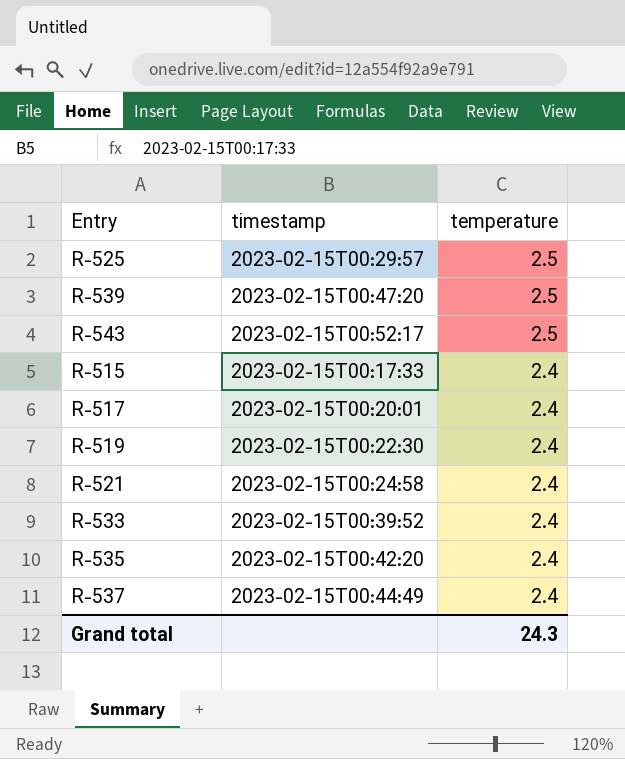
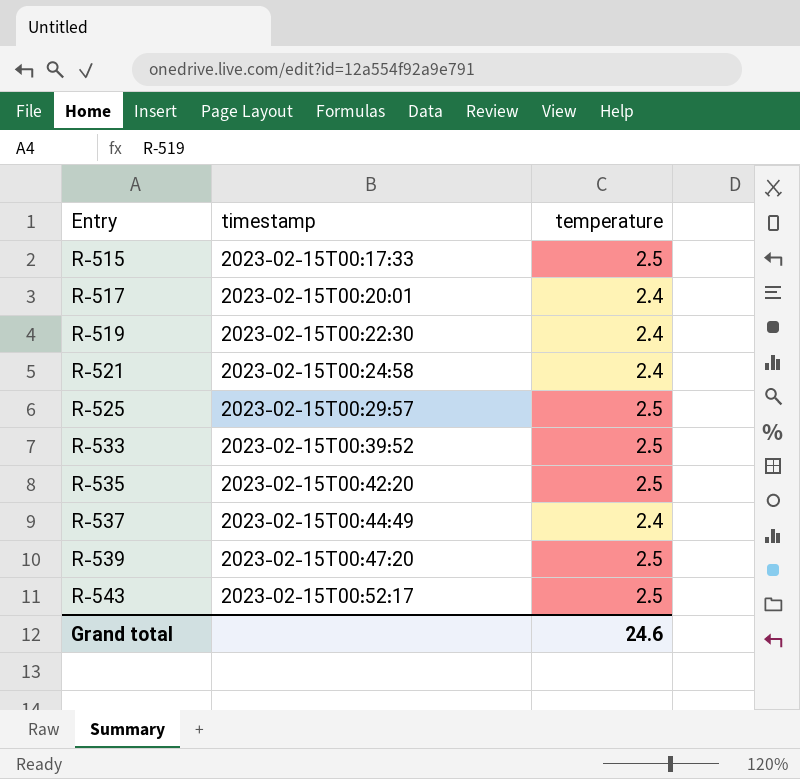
row order: temperature descending -> Entry ascending
R-515 | temperature: 2.4 -> 2.5
R-533 | temperature: 2.4 -> 2.5
R-535 | temperature: 2.4 -> 2.5
Grand total | temperature: 24.3 -> 24.6

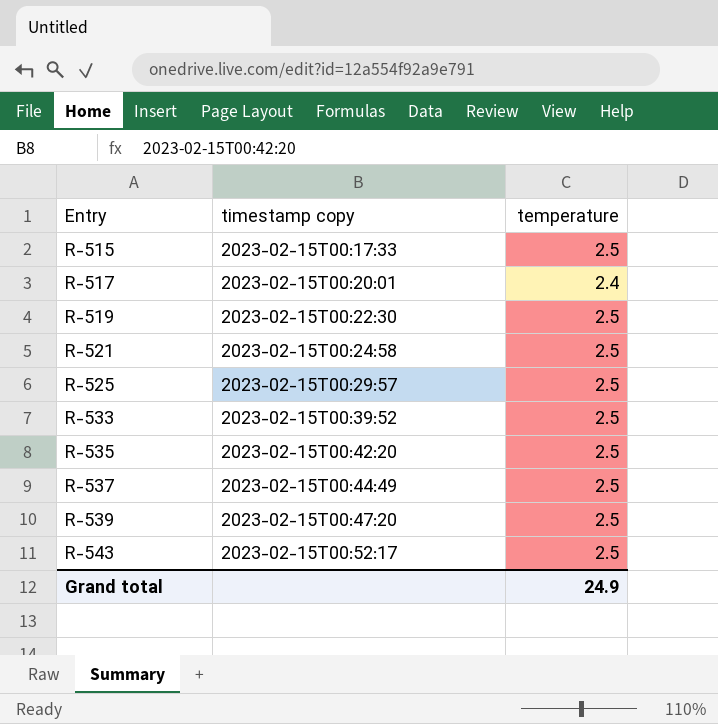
column name: timestamp -> timestamp copy
R-519 | temperature: 2.4 -> 2.5
R-521 | temperature: 2.4 -> 2.5
R-537 | temperature: 2.4 -> 2.5
Grand total | temperature: 24.6 -> 24.9

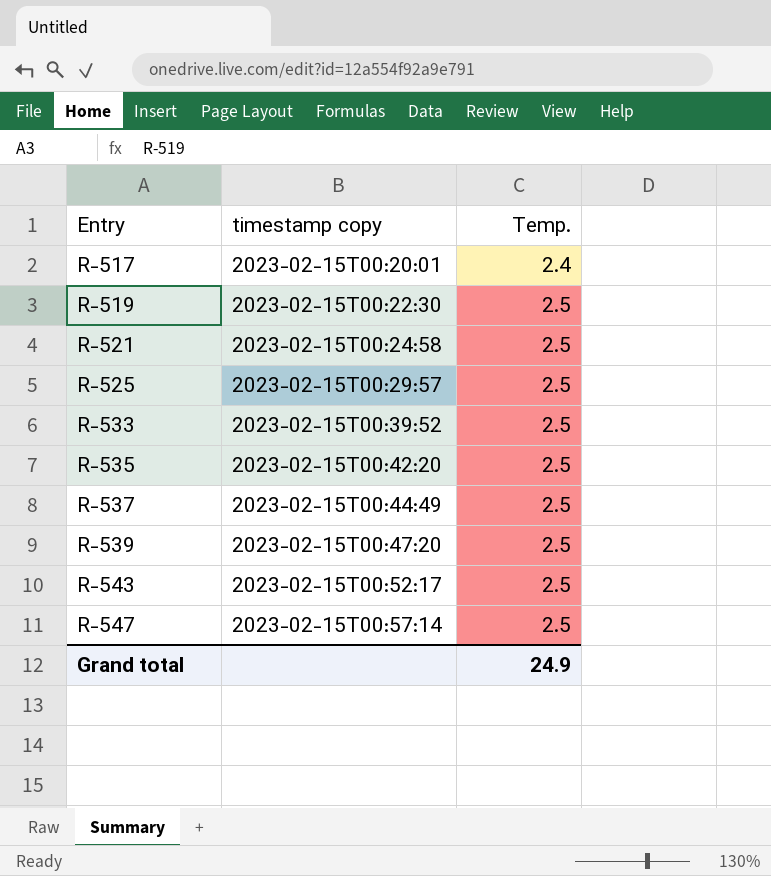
column name: temperature -> Temp.
row R-515: 2023-02-15T00:17:33 | 2.5 -> none
row R-547: none -> 2023-02-15T00:57:14 | 2.5

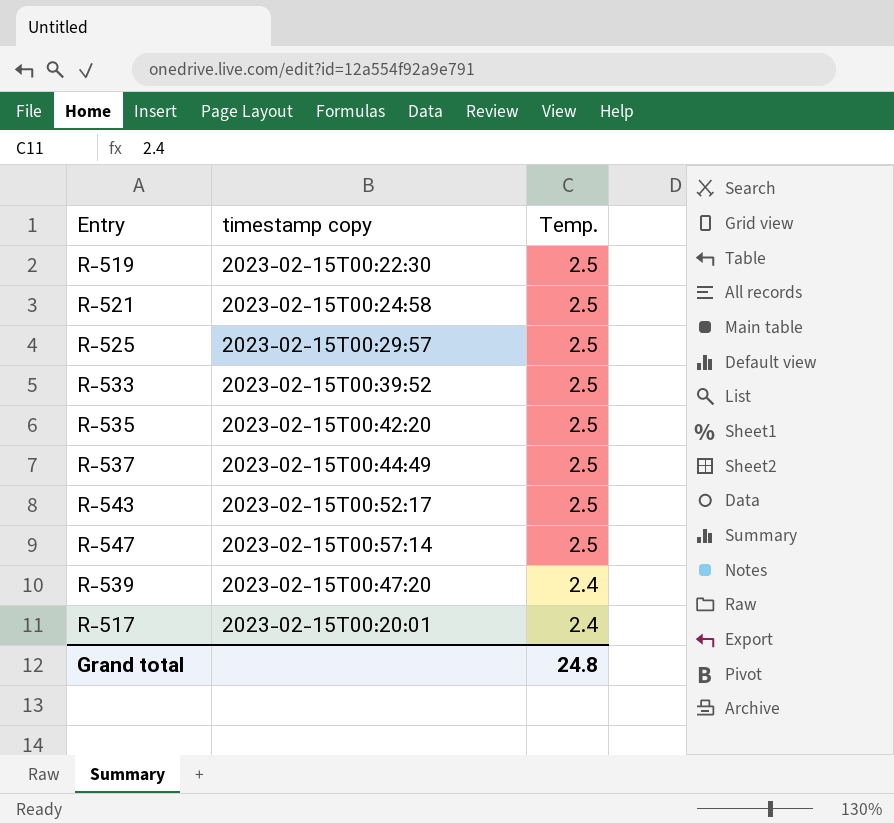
row order: Entry ascending -> Temp. descending
R-539 | Temp.: 2.5 -> 2.4
Grand total | Temp.: 24.9 -> 24.8

